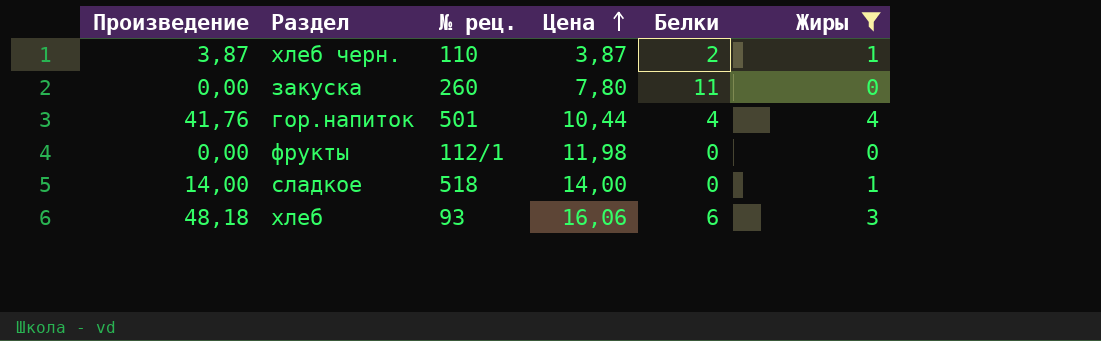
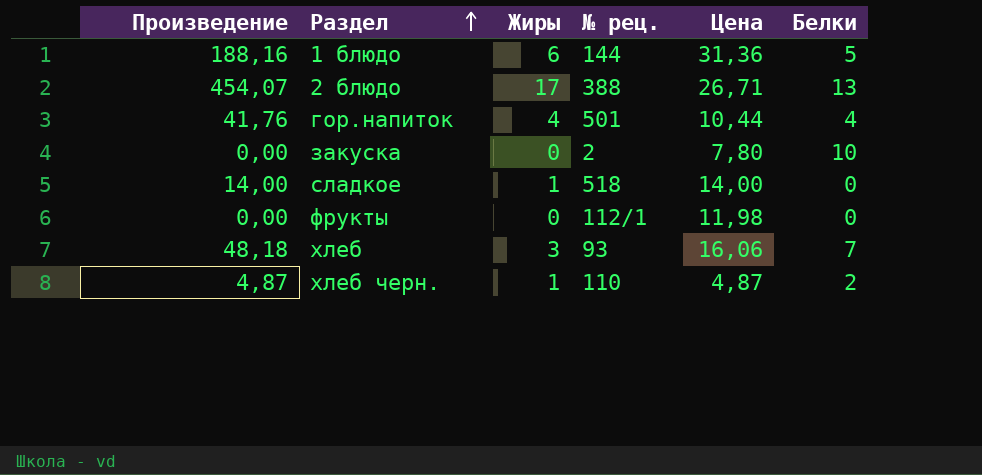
filter: Жиры <= 4 -> none
row order: Цена ascending -> Раздел ascending
column Жиры | position: 6 -> 3
закуска | № рец.: 260 -> 2
закуска | Белки: 11 -> 10
хлеб | Белки: 6 -> 7
хлеб черн. | Произведение: 3,87 -> 4,87
хлеб черн. | Цена: 3,87 -> 4,87

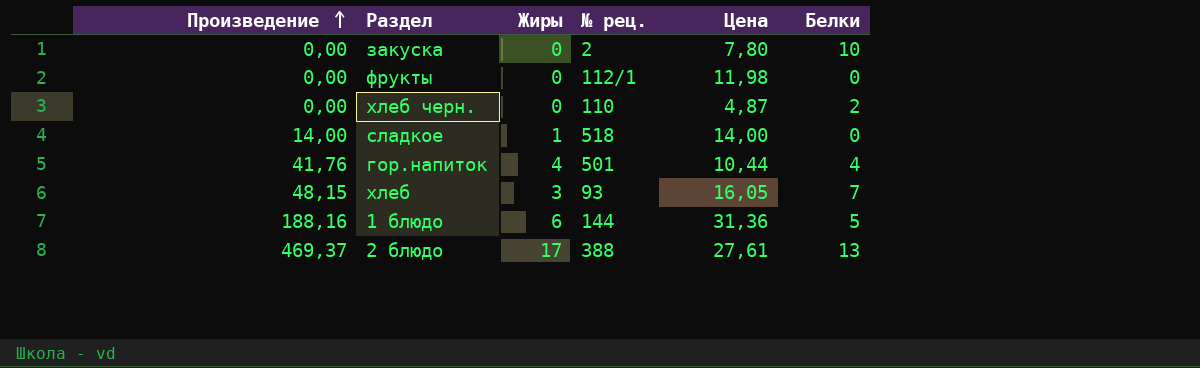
row order: Раздел ascending -> Произведение ascending
хлеб черн. | Произведение: 4,87 -> 0,00
хлеб черн. | Жиры: 1 -> 0
хлеб | Произведение: 48,18 -> 48,15
хлеб | Цена: 16,06 -> 16,05
2 блюдо | Произведение: 454,07 -> 469,37
2 блюдо | Цена: 26,71 -> 27,61

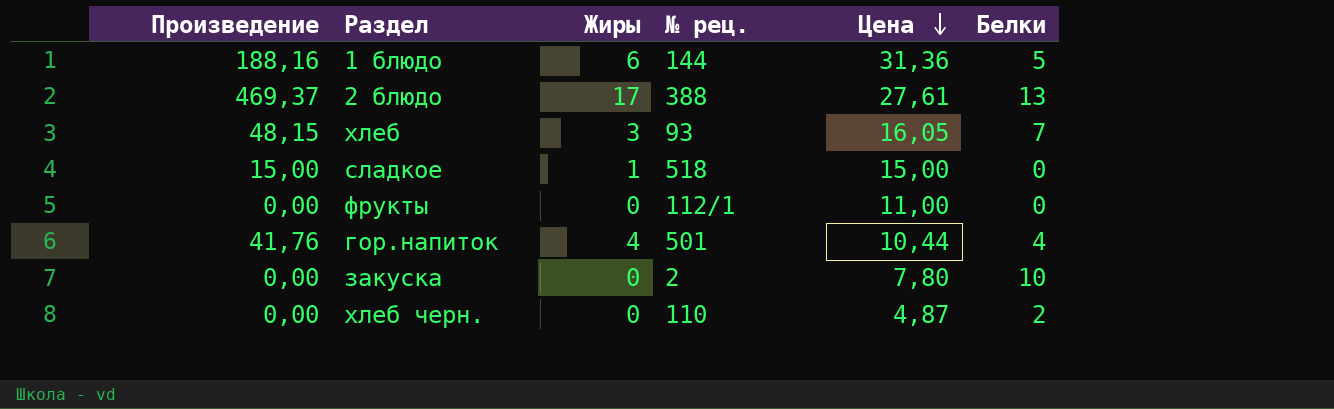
row order: Произведение ascending -> Цена descending
сладкое | Произведение: 14,00 -> 15,00
сладкое | Цена: 14,00 -> 15,00
фрукты | Цена: 11,98 -> 11,00

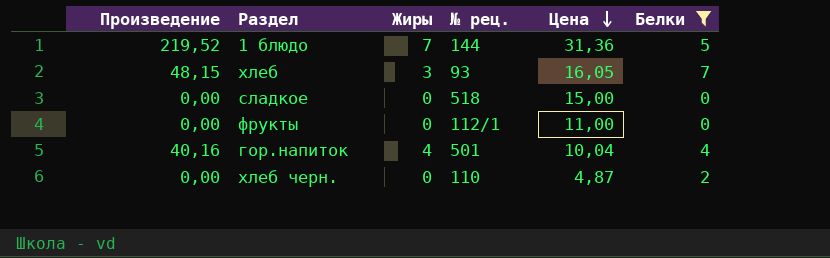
filter: none -> Белки <= 7
1 блюдо | Произведение: 188,16 -> 219,52
1 блюдо | Жиры: 6 -> 7
сладкое | Произведение: 15,00 -> 0,00
сладкое | Жиры: 1 -> 0
гор.напиток | Произведение: 41,76 -> 40,16
гор.напиток | Цена: 10,44 -> 10,04

